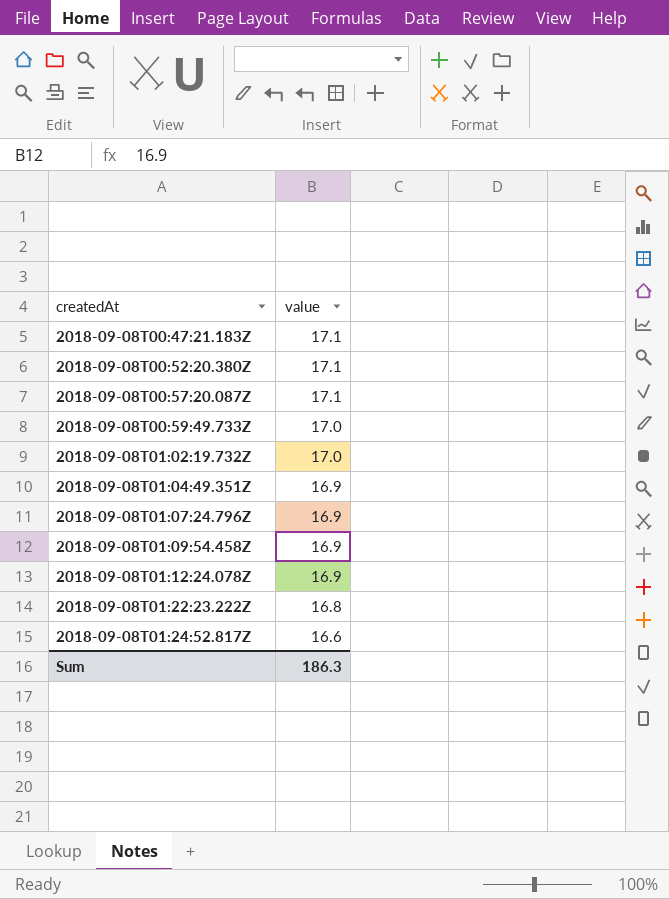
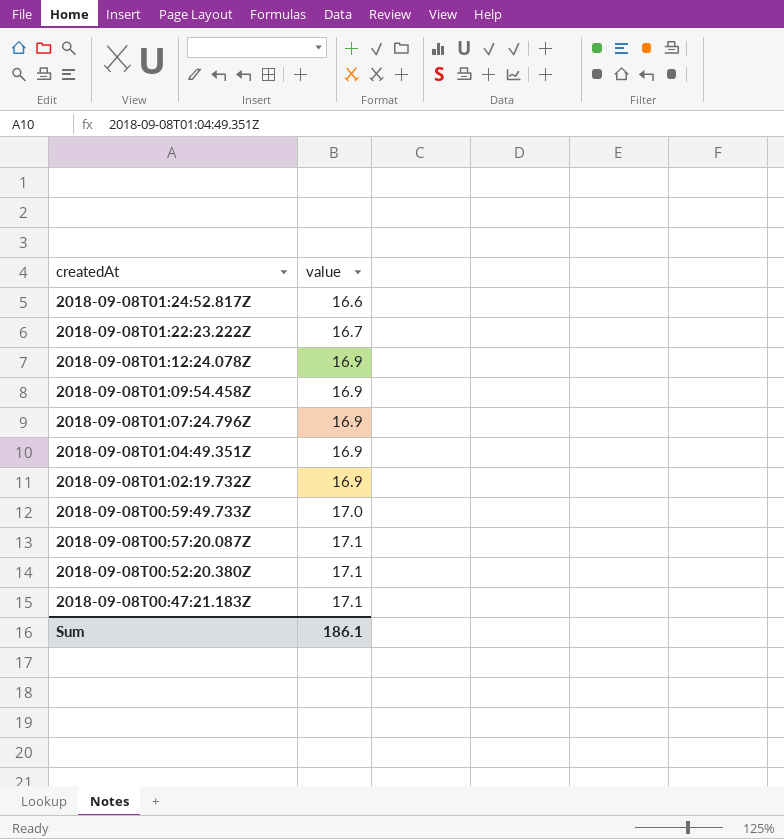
row order: createdAt ascending -> createdAt descending
2018-09-08T01:22:23.222Z | value: 16.8 -> 16.7
2018-09-08T01:02:19.732Z | value: 17.0 -> 16.9
Sum | value: 186.3 -> 186.1

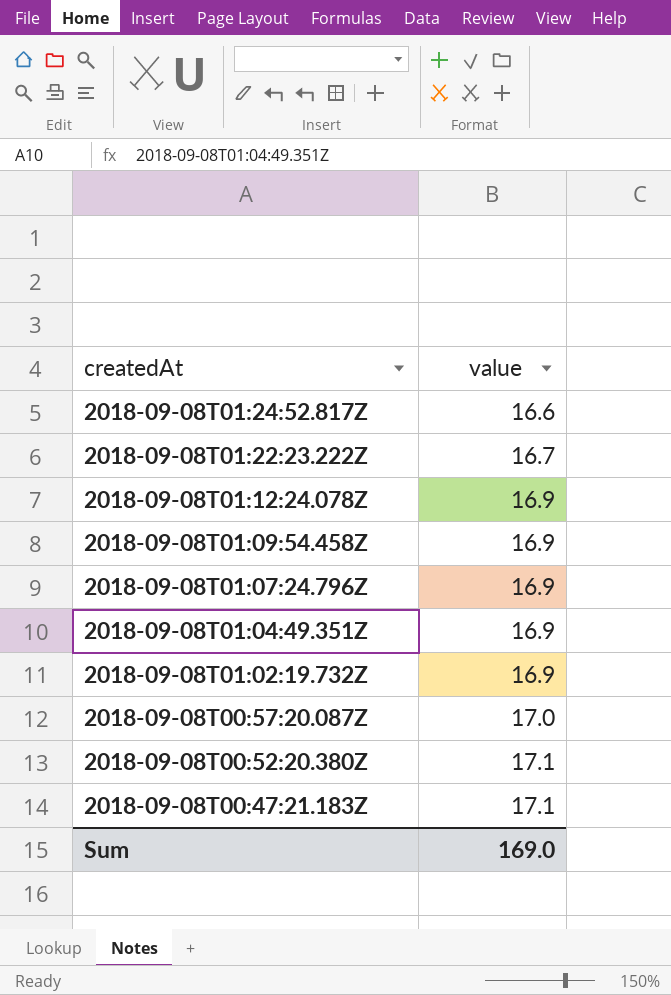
row 2018-09-08T00:59:49.733Z: 17.0 -> none
2018-09-08T00:57:20.087Z | value: 17.1 -> 17.0
Sum | value: 186.1 -> 169.0

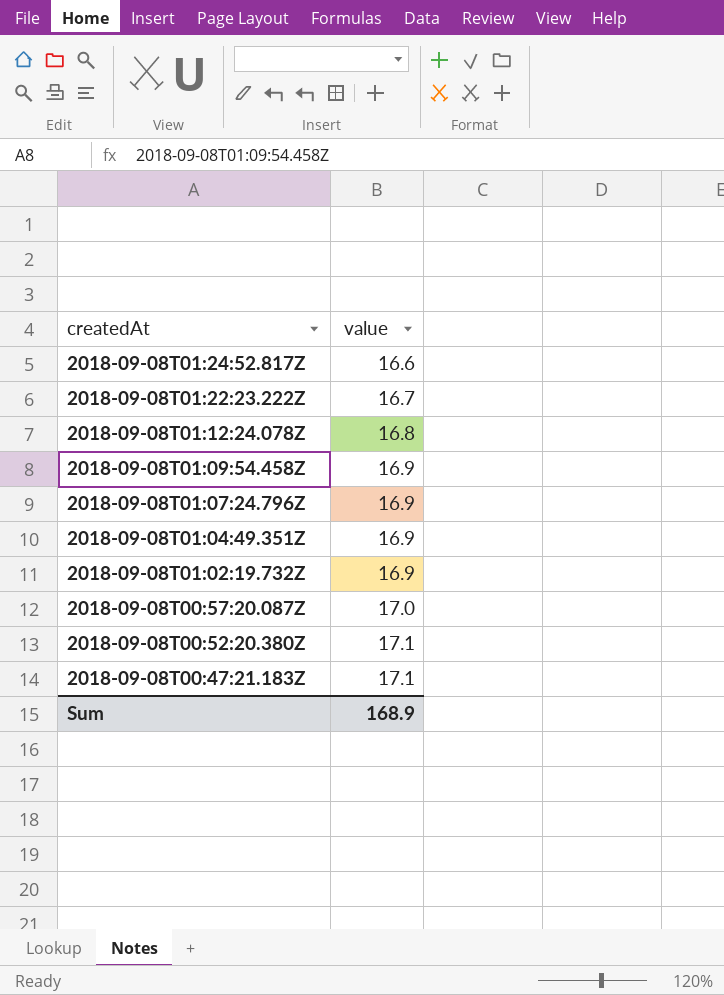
2018-09-08T01:12:24.078Z | value: 16.9 -> 16.8
Sum | value: 169.0 -> 168.9

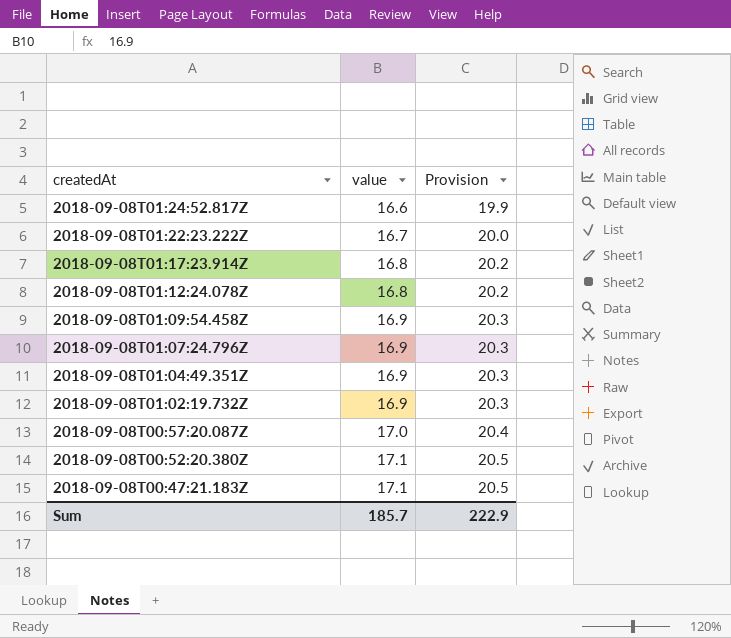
column Provision | formula: none -> [value] * 1.2
row 2018-09-08T01:17:23.914Z: none -> 16.8 | 20.2
Sum | value: 168.9 -> 185.7

